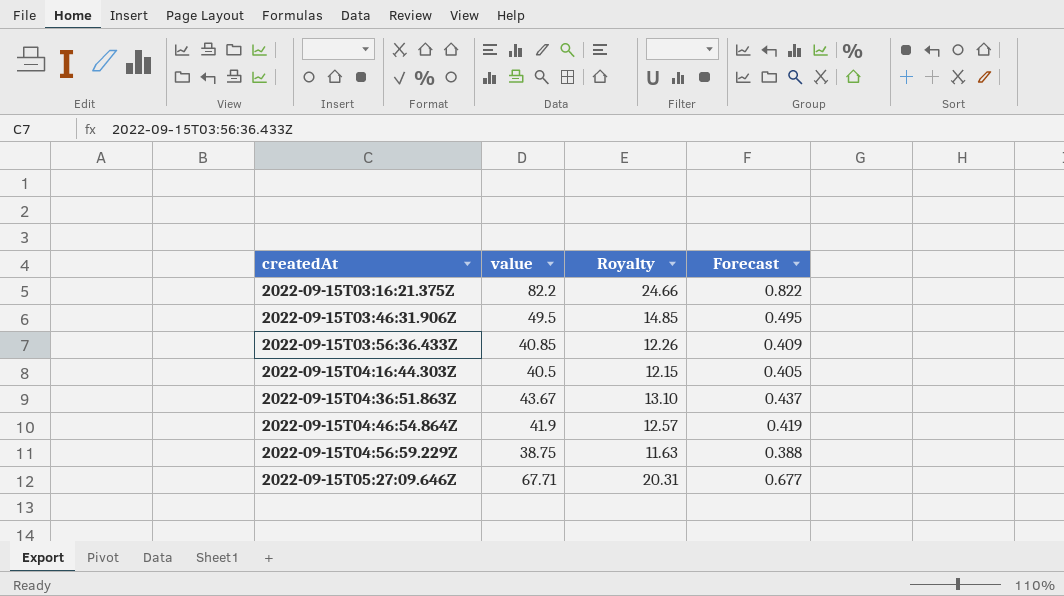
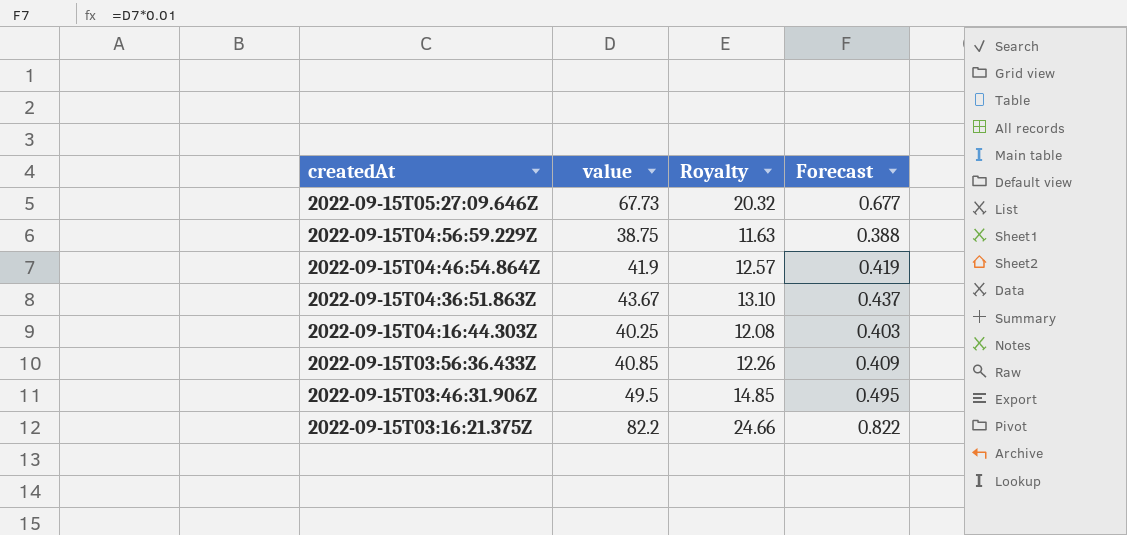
row order: createdAt ascending -> createdAt descending
2022-09-15T05:27:09.646Z | value: 67.71 -> 67.73
2022-09-15T05:27:09.646Z | Royalty: 20.31 -> 20.32
2022-09-15T04:16:44.303Z | value: 40.5 -> 40.25
2022-09-15T04:16:44.303Z | Royalty: 12.15 -> 12.08
2022-09-15T04:16:44.303Z | Forecast: 0.405 -> 0.403

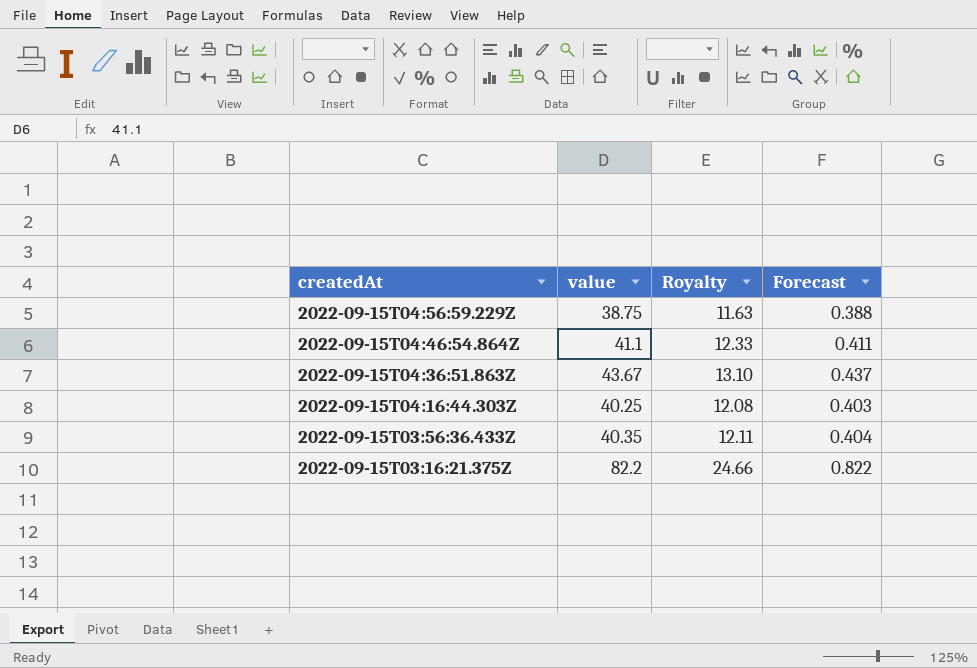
row 2022-09-15T05:27:09.646Z: 67.73 | 20.32 | 0.677 -> none
row 2022-09-15T03:46:31.906Z: 49.5 | 14.85 | 0.495 -> none
2022-09-15T04:46:54.864Z | value: 41.9 -> 41.1
2022-09-15T04:46:54.864Z | Royalty: 12.57 -> 12.33
2022-09-15T04:46:54.864Z | Forecast: 0.419 -> 0.411
2022-09-15T03:56:36.433Z | value: 40.85 -> 40.35
2022-09-15T03:56:36.433Z | Royalty: 12.26 -> 12.11
2022-09-15T03:56:36.433Z | Forecast: 0.409 -> 0.404

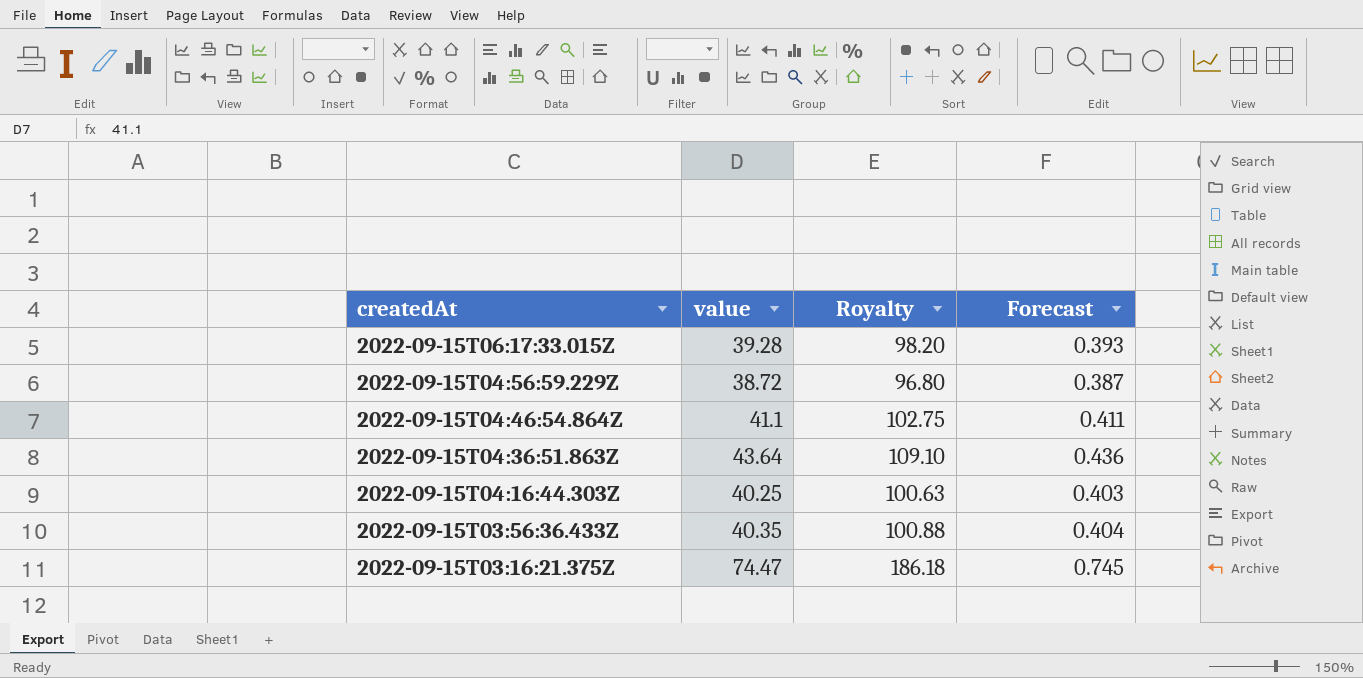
column Royalty | formula: [value] * 0.3 -> [value] * 2.5
row 2022-09-15T06:17:33.015Z: none -> 39.28 | 98.20 | 0.393
2022-09-15T04:56:59.229Z | value: 38.75 -> 38.72
2022-09-15T04:56:59.229Z | Forecast: 0.388 -> 0.387
2022-09-15T04:36:51.863Z | value: 43.67 -> 43.64
2022-09-15T04:36:51.863Z | Forecast: 0.437 -> 0.436
2022-09-15T03:16:21.375Z | value: 82.2 -> 74.47
2022-09-15T03:16:21.375Z | Forecast: 0.822 -> 0.745

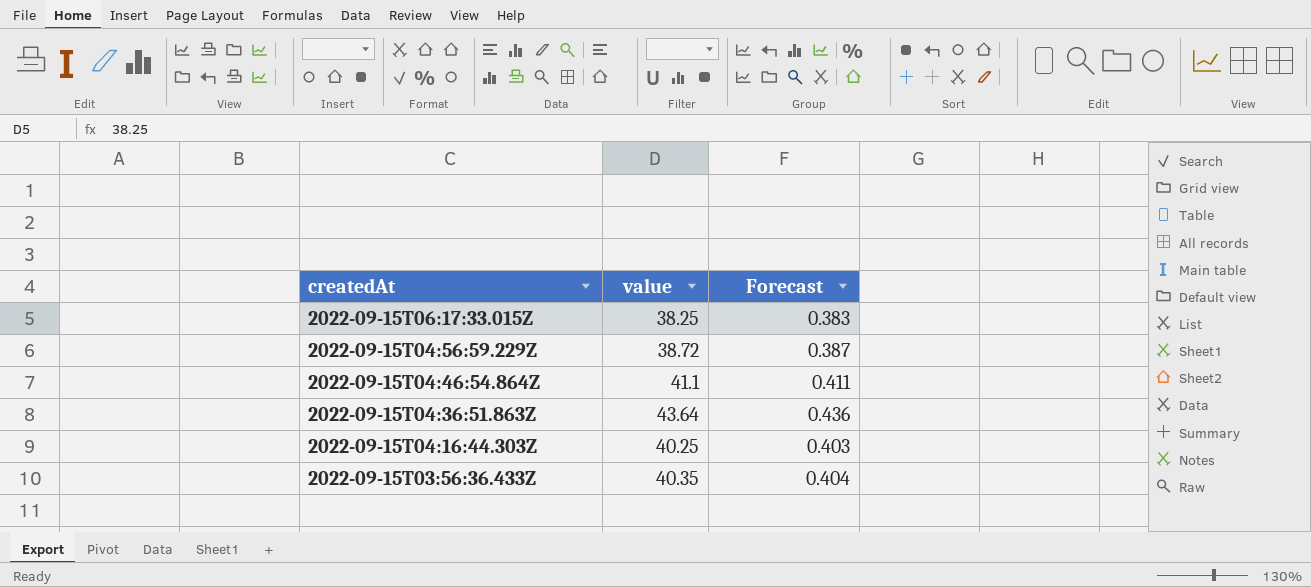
column Royalty | formula: [value] * 2.5 -> none
row 2022-09-15T03:16:21.375Z: 74.47 | 186.18 | 0.745 -> none
2022-09-15T06:17:33.015Z | value: 39.28 -> 38.25
2022-09-15T06:17:33.015Z | Forecast: 0.393 -> 0.383

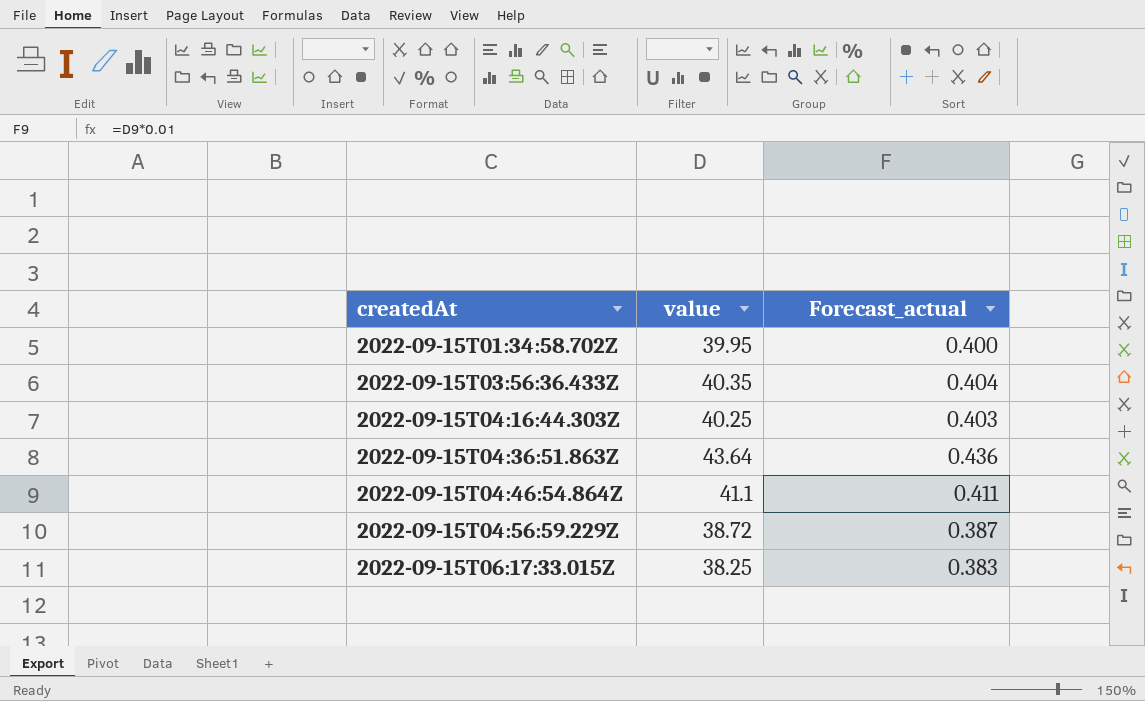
row order: createdAt descending -> createdAt ascending
column name: Forecast -> Forecast_actual
row 2022-09-15T01:34:58.702Z: none -> 39.95 | 0.400

